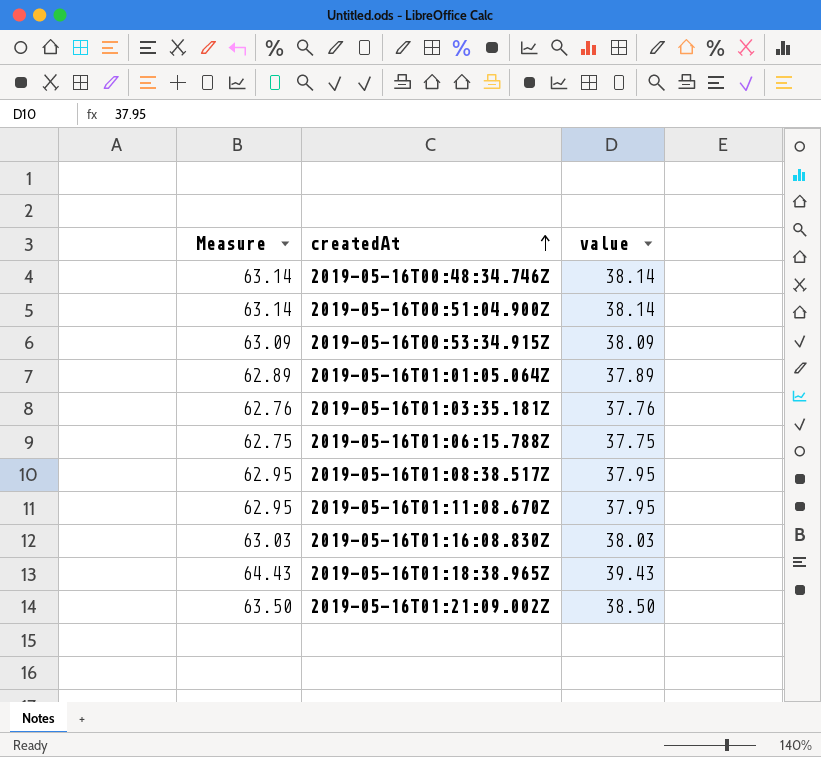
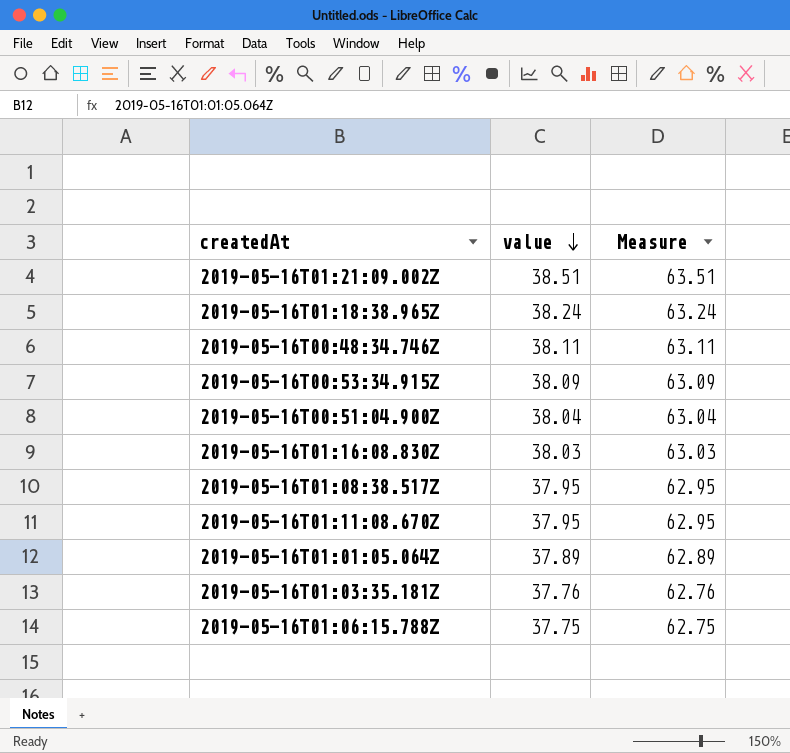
row order: createdAt ascending -> value descending
column Measure | position: 1 -> 3
2019-05-16T01:21:09.002Z | value: 38.50 -> 38.51
2019-05-16T01:21:09.002Z | Measure: 63.50 -> 63.51
2019-05-16T01:18:38.965Z | value: 39.43 -> 38.24
2019-05-16T01:18:38.965Z | Measure: 64.43 -> 63.24
2019-05-16T00:48:34.746Z | value: 38.14 -> 38.11
2019-05-16T00:48:34.746Z | Measure: 63.14 -> 63.11
2019-05-16T00:51:04.900Z | value: 38.14 -> 38.04
2019-05-16T00:51:04.900Z | Measure: 63.14 -> 63.04

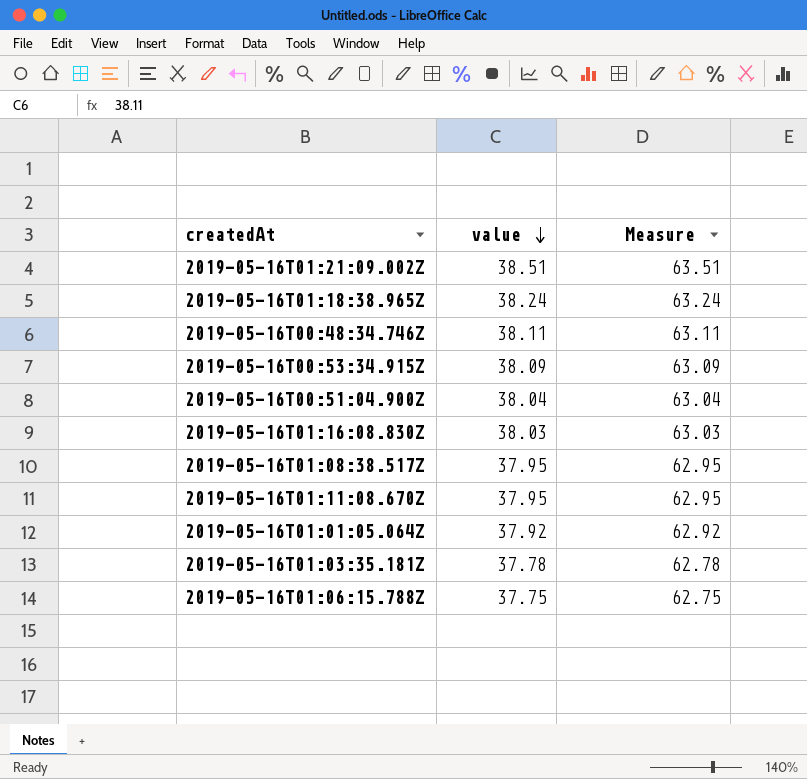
2019-05-16T01:01:05.064Z | value: 37.89 -> 37.92
2019-05-16T01:01:05.064Z | Measure: 62.89 -> 62.92
2019-05-16T01:03:35.181Z | value: 37.76 -> 37.78
2019-05-16T01:03:35.181Z | Measure: 62.76 -> 62.78

